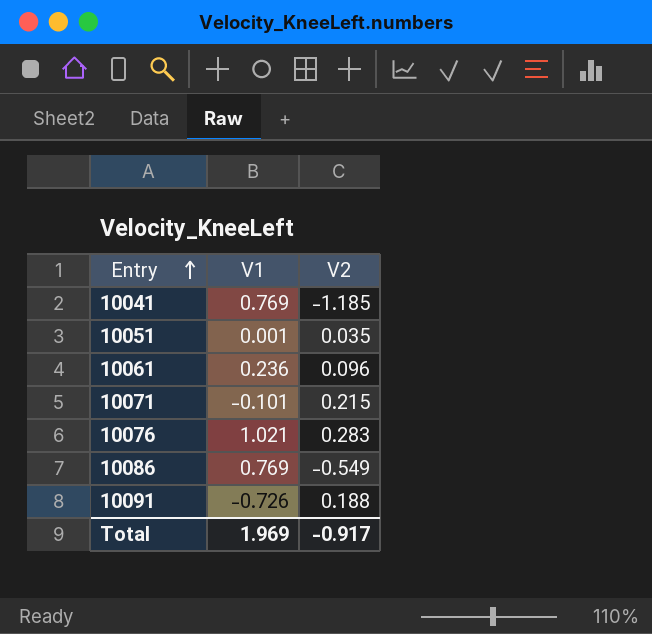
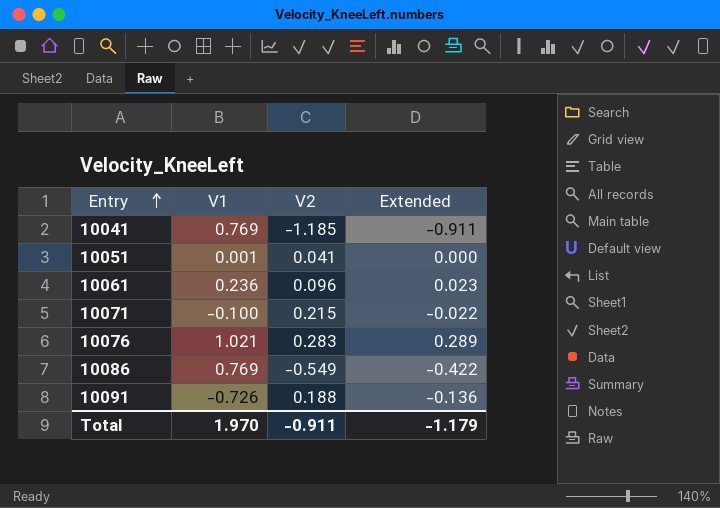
column Extended | formula: none -> [V1] * [V2]
10051 | V2: 0.035 -> 0.041
10071 | V1: -0.101 -> -0.100
Total | V1: 1.969 -> 1.970
Total | V2: -0.917 -> -0.911

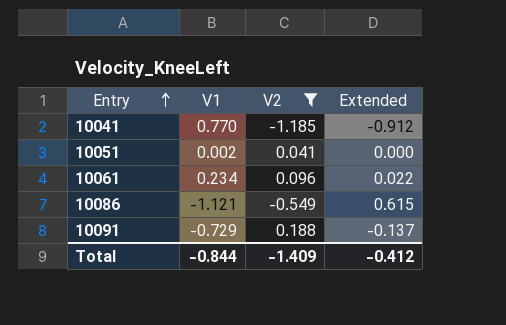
filter: none -> V2 <= 0.188
10041 | V1: 0.769 -> 0.770
10041 | Extended: -0.911 -> -0.912
10051 | V1: 0.001 -> 0.002
10061 | V1: 0.236 -> 0.234
10061 | Extended: 0.023 -> 0.022
10086 | V1: 0.769 -> -1.121
10086 | Extended: -0.422 -> 0.615
10091 | V1: -0.726 -> -0.729
10091 | Extended: -0.136 -> -0.137
Total | V1: 1.970 -> -0.844
Total | V2: -0.911 -> -1.409
Total | Extended: -1.179 -> -0.412

